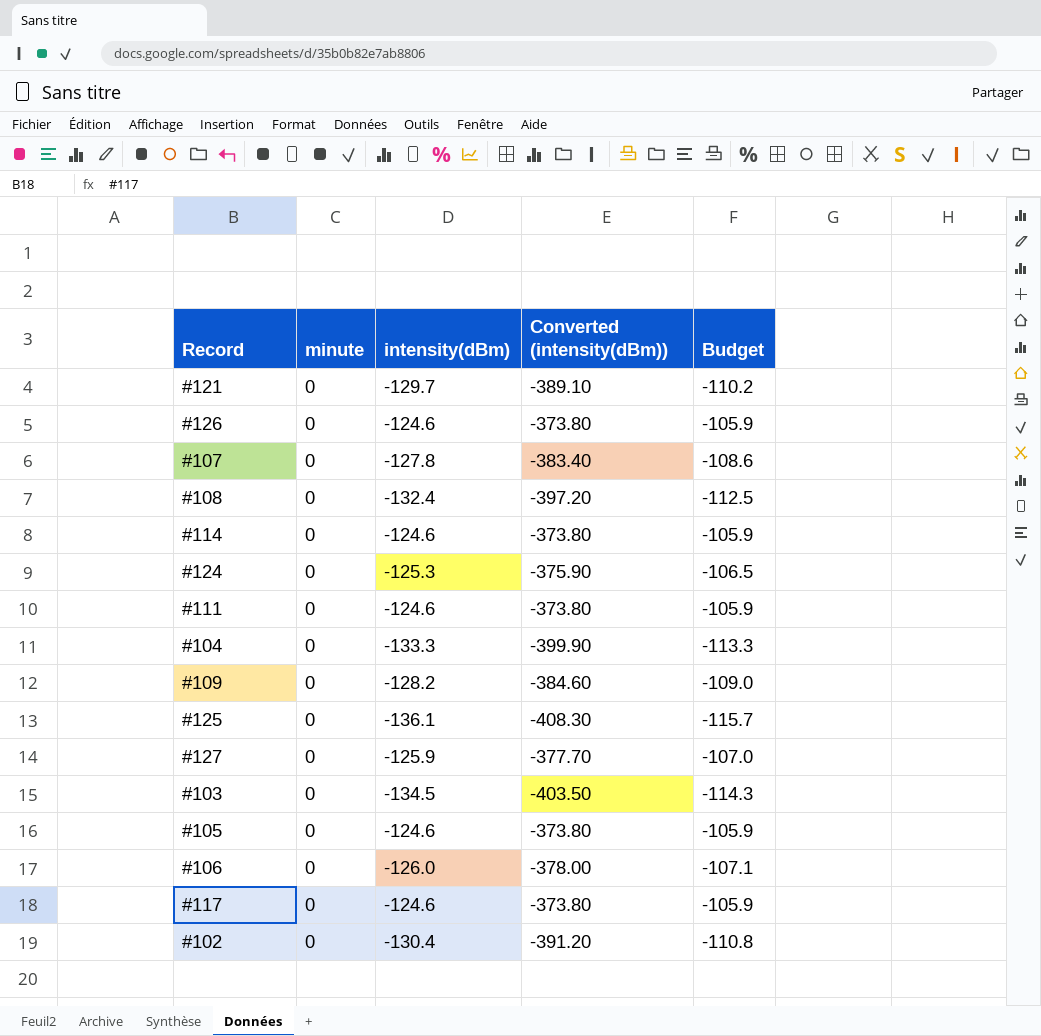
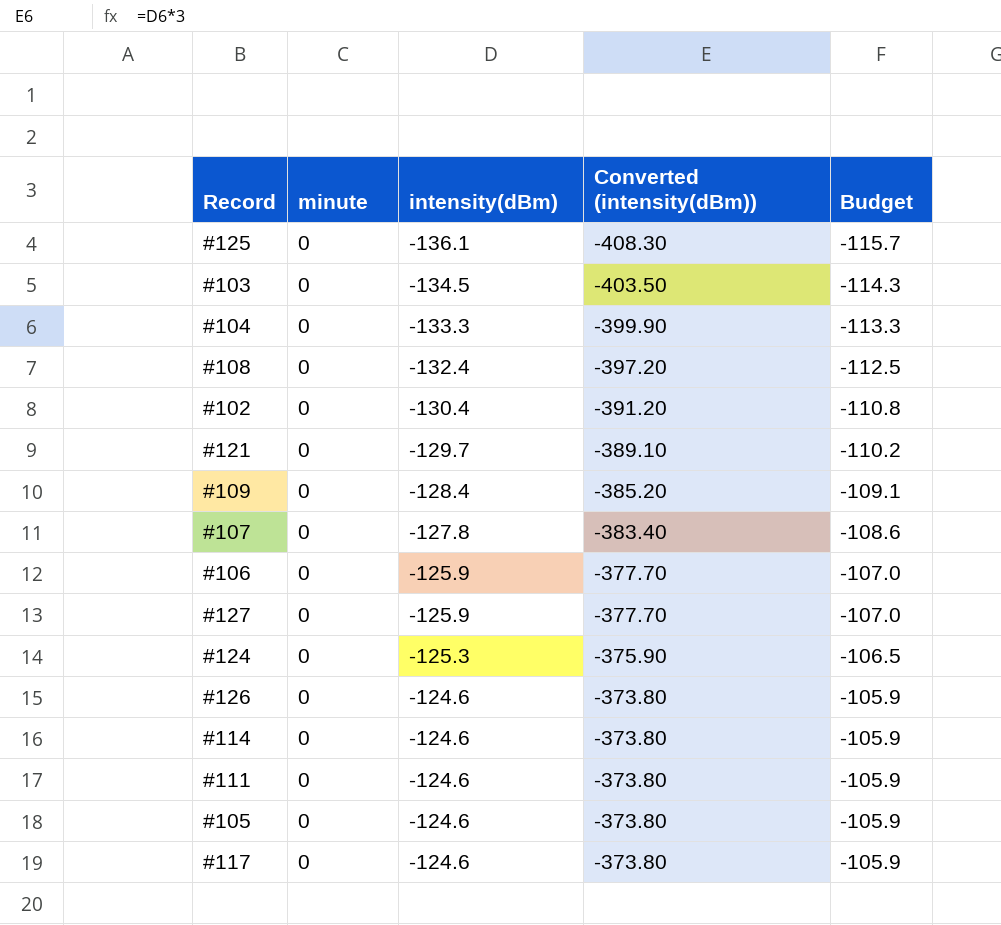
row order: none -> intensity(dBm) ascending
#109 | intensity(dBm): -128.2 -> -128.4
#109 | Converted (intensity(dBm)): -384.60 -> -385.20
#109 | Budget: -109.0 -> -109.1
#106 | intensity(dBm): -126.0 -> -125.9
#106 | Converted (intensity(dBm)): -378.00 -> -377.70
#106 | Budget: -107.1 -> -107.0

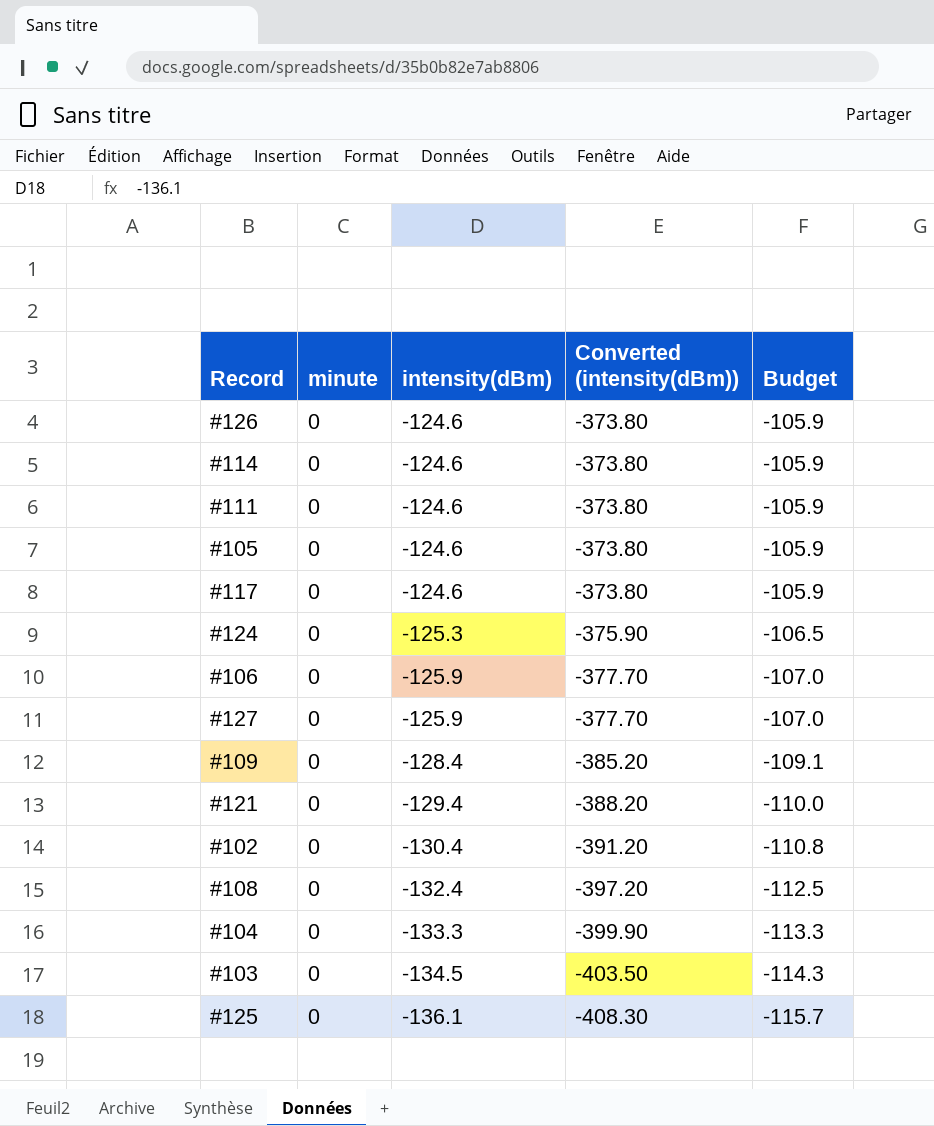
row order: intensity(dBm) ascending -> intensity(dBm) descending
row #107: 0 | -127.8 | -383.40 | -108.6 -> none
#121 | intensity(dBm): -129.7 -> -129.4
#121 | Converted (intensity(dBm)): -389.10 -> -388.20
#121 | Budget: -110.2 -> -110.0

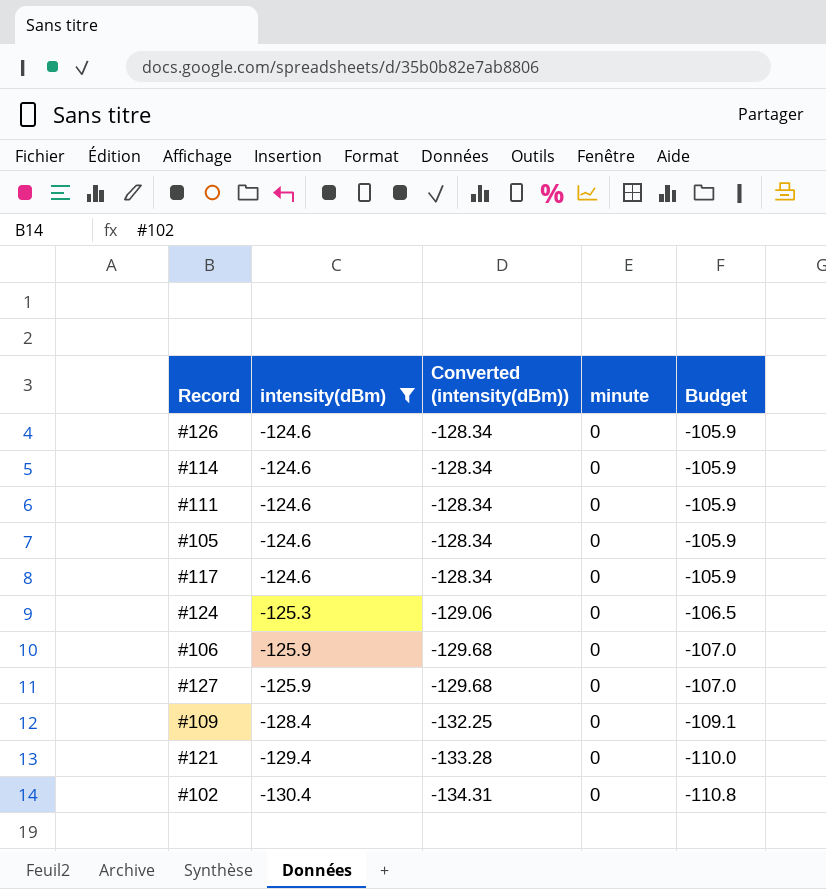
filter: none -> intensity(dBm) >= -130.4
column Converted (intensity(dBm)) | formula: [intensity(dBm)] * 3 -> [intensity(dBm)] * 1.03
column minute | position: 2 -> 4

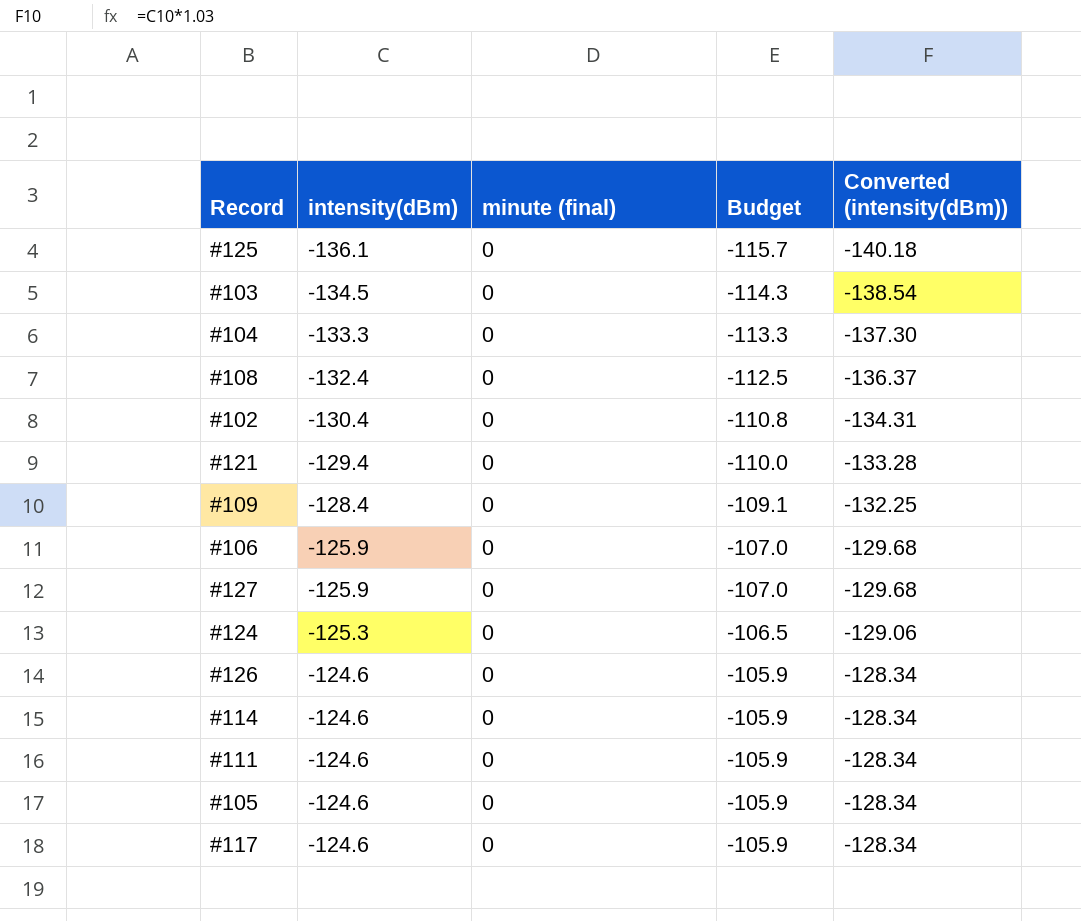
filter: intensity(dBm) >= -130.4 -> none
row order: intensity(dBm) descending -> intensity(dBm) ascending
column name: minute -> minute (final)
column Converted (intensity(dBm)) | position: 3 -> 5

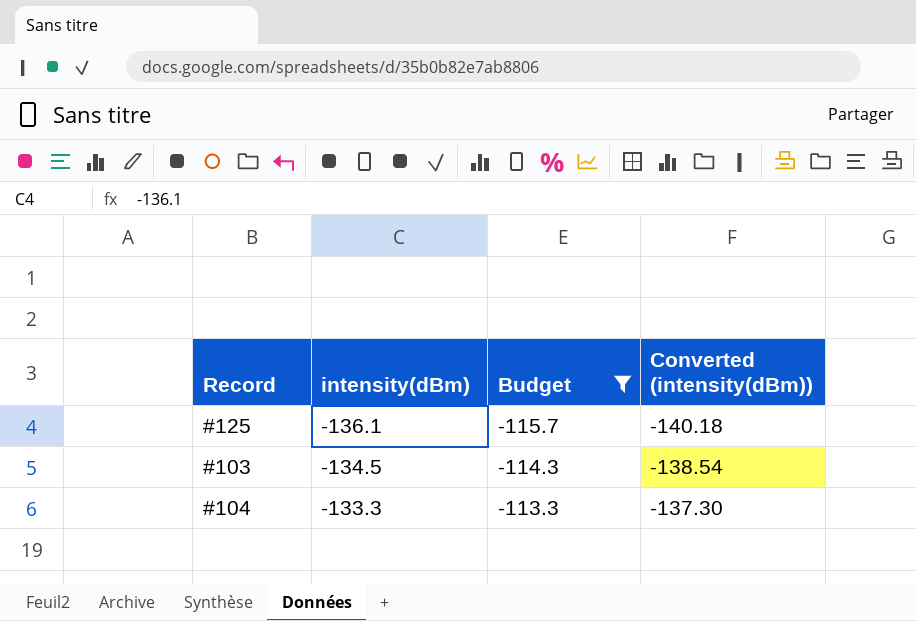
filter: none -> Budget <= -113.3
column minute (final) | position: 3 -> none

